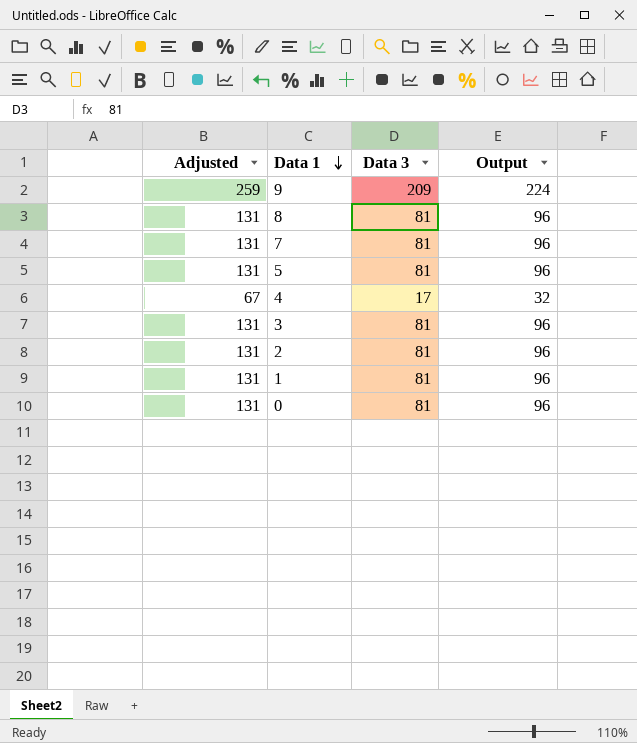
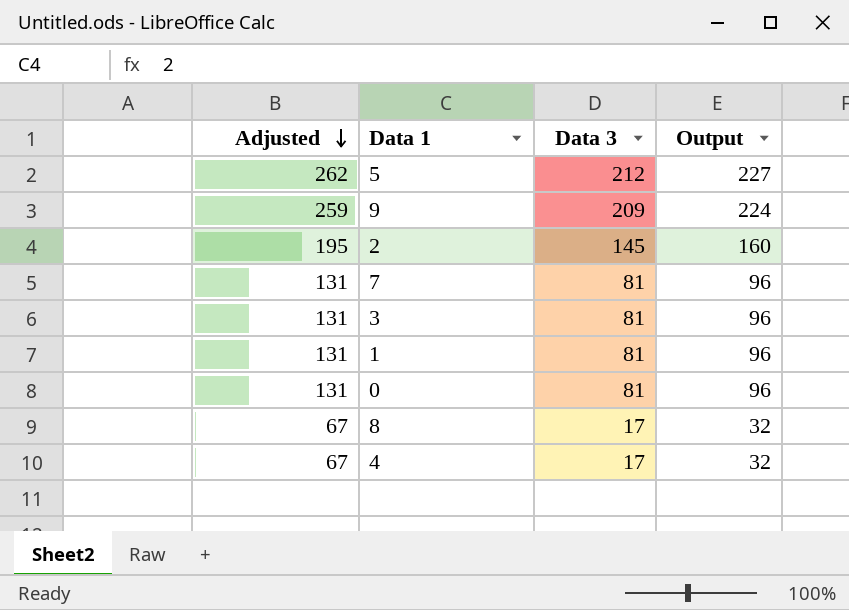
row order: Data 1 descending -> Adjusted descending
5 | Adjusted: 131 -> 262
5 | Data 3: 81 -> 212
5 | Output: 96 -> 227
2 | Adjusted: 131 -> 195
2 | Data 3: 81 -> 145
2 | Output: 96 -> 160
8 | Adjusted: 131 -> 67
8 | Data 3: 81 -> 17
8 | Output: 96 -> 32

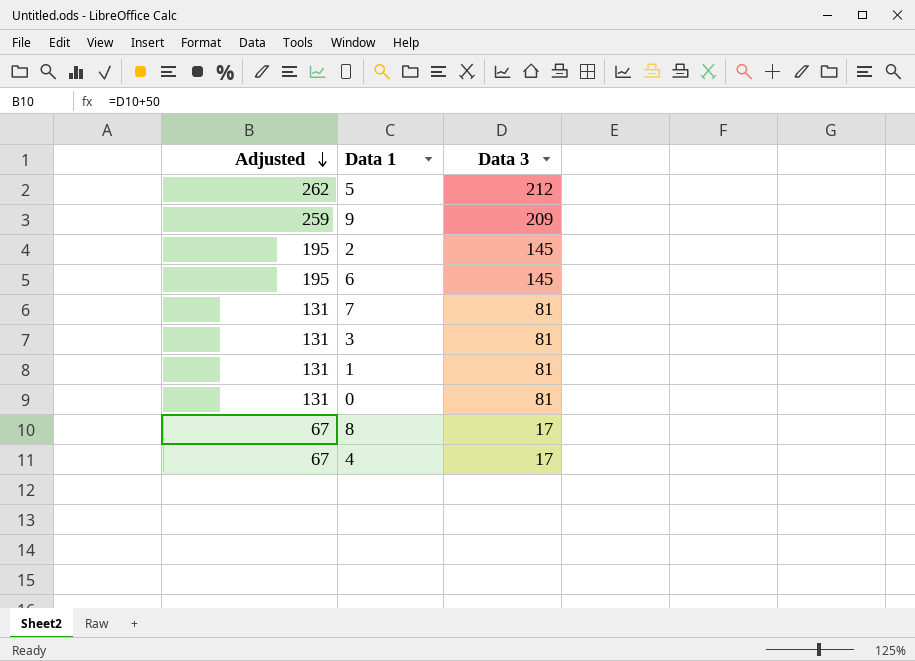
column Output | formula: [Data 3] + 15 -> none
row 6: none -> 195 | 145

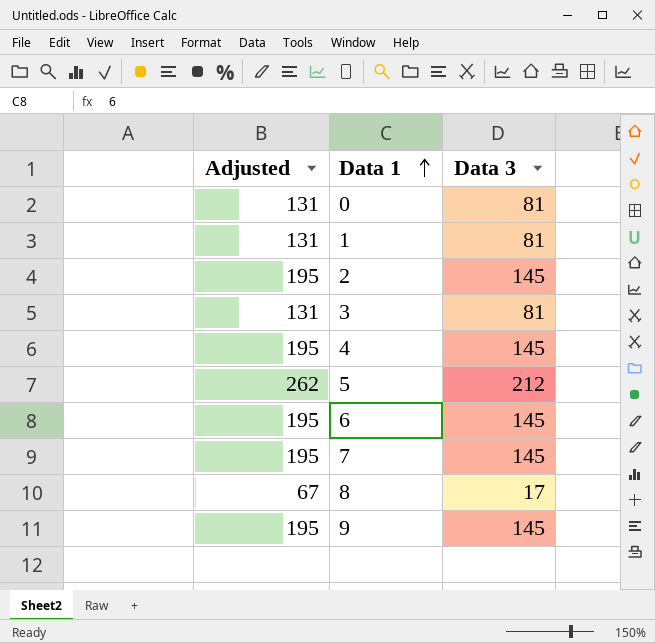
row order: Adjusted descending -> Data 1 ascending
4 | Adjusted: 67 -> 195
4 | Data 3: 17 -> 145
7 | Adjusted: 131 -> 195
7 | Data 3: 81 -> 145
9 | Adjusted: 259 -> 195
9 | Data 3: 209 -> 145

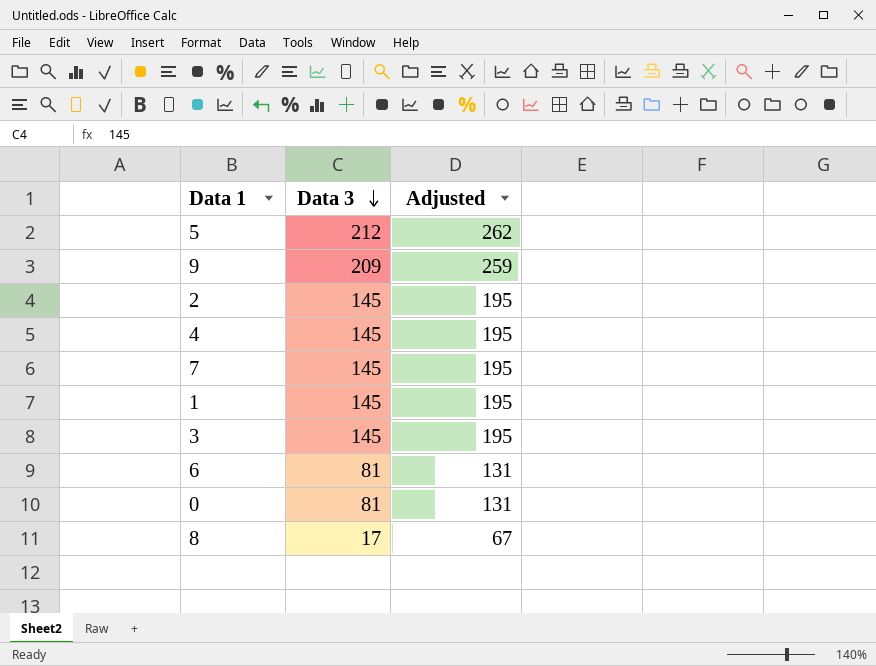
row order: Data 1 ascending -> Data 3 descending
column Adjusted | position: 1 -> 3
9 | Data 3: 145 -> 209
9 | Adjusted: 195 -> 259
1 | Data 3: 81 -> 145
1 | Adjusted: 131 -> 195
3 | Data 3: 81 -> 145
3 | Adjusted: 131 -> 195
6 | Data 3: 145 -> 81
6 | Adjusted: 195 -> 131

